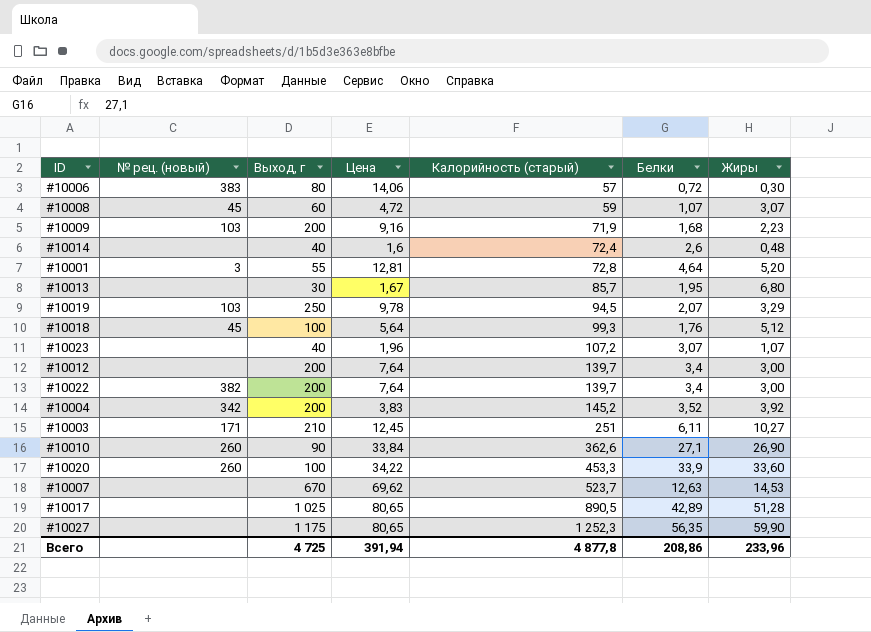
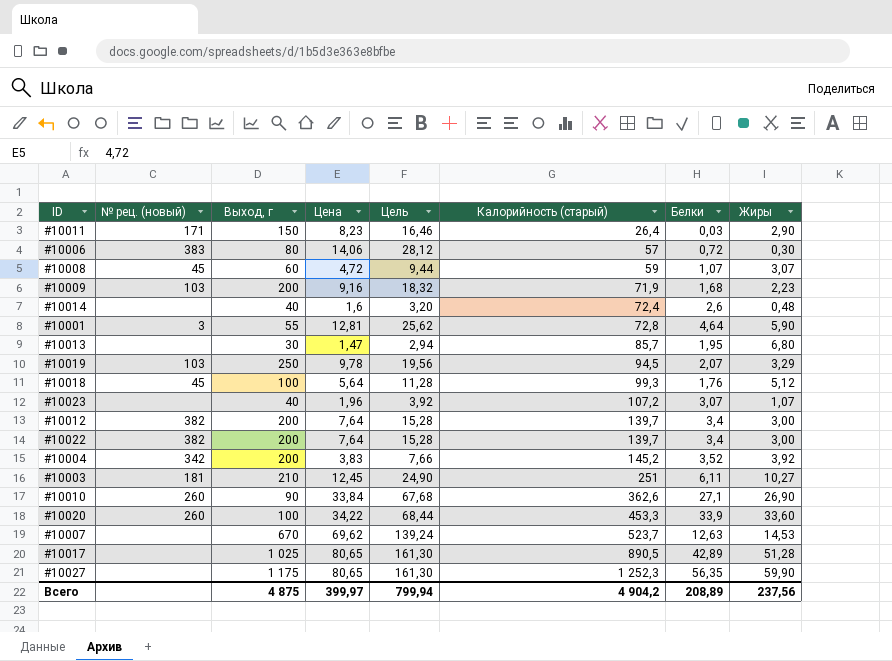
column Цель | formula: none -> [Цена] * 2
row #10011: none -> 171 | 150 | 8,23 | 16,46 | 26,4 | 0,03 | 2,90
#10001 | Жиры: 5,20 -> 5,90
#10013 | Цена: 1,67 -> 1,47
#10012 | № рец. (новый): none -> 382
#10003 | № рец. (новый): 171 -> 181
Всего | Выход, г: 4 725 -> 4 875
Всего | Цена: 391,94 -> 399,97
Всего | Калорийность (старый): 4 877,8 -> 4 904,2
Всего | Белки: 208,86 -> 208,89
Всего | Жиры: 233,96 -> 237,56

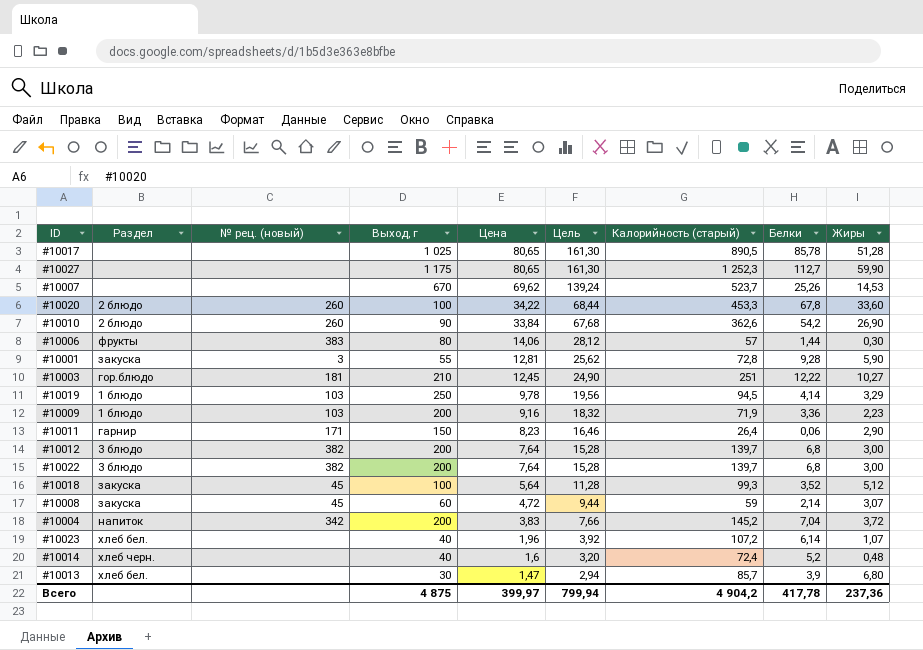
row order: Калорийность (старый) ascending -> Цена descending
column Раздел | position: none -> 2
#10017 | Белки: 42,89 -> 85,78
#10027 | Белки: 56,35 -> 112,7
#10007 | Белки: 12,63 -> 25,26
#10020 | Белки: 33,9 -> 67,8
#10010 | Белки: 27,1 -> 54,2
#10006 | Белки: 0,72 -> 1,44
#10001 | Белки: 4,64 -> 9,28
#10003 | Белки: 6,11 -> 12,22
#10019 | Белки: 2,07 -> 4,14
#10009 | Белки: 1,68 -> 3,36
#10011 | Белки: 0,03 -> 0,06
#10012 | Белки: 3,4 -> 6,8
#10022 | Белки: 3,4 -> 6,8
#10018 | Белки: 1,76 -> 3,52
#10008 | Белки: 1,07 -> 2,14
#10004 | Белки: 3,52 -> 7,04
#10004 | Жиры: 3,92 -> 3,72
#10023 | Белки: 3,07 -> 6,14
#10014 | Белки: 2,6 -> 5,2
#10013 | Белки: 1,95 -> 3,9
Всего | Белки: 208,89 -> 417,78
Всего | Жиры: 237,56 -> 237,36

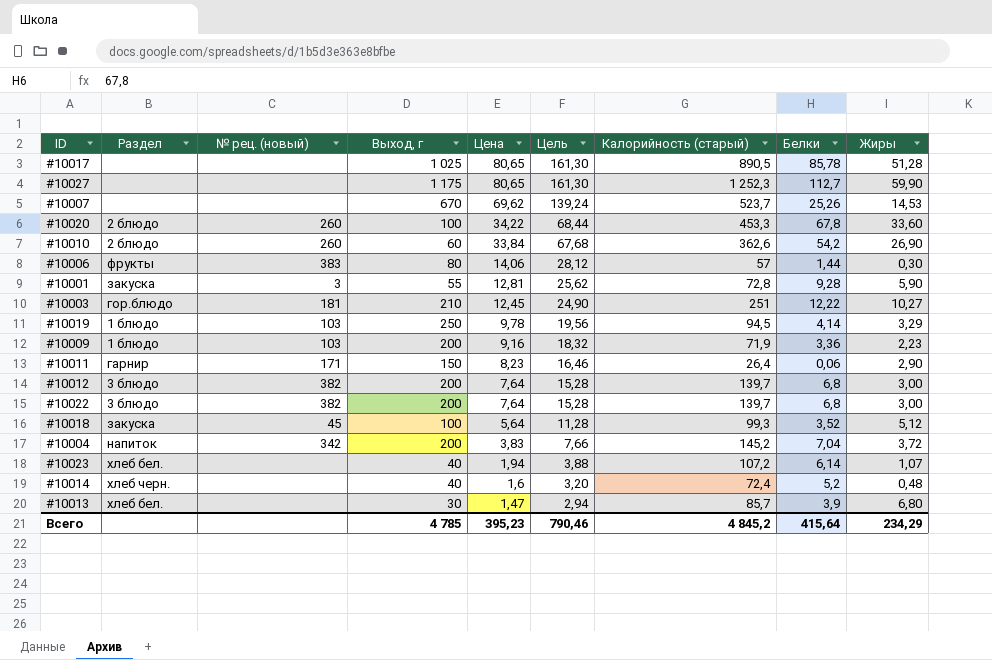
row #10008: закуска | 45 | 60 | 4,72 | 9,44 | 59 | 2,14 | 3,07 -> none
#10010 | Выход, г: 90 -> 60
#10023 | Цена: 1,96 -> 1,94
#10023 | Цель: 3,92 -> 3,88
Всего | Выход, г: 4 875 -> 4 785
Всего | Цена: 399,97 -> 395,23
Всего | Цель: 799,94 -> 790,46
Всего | Калорийность (старый): 4 904,2 -> 4 845,2
Всего | Белки: 417,78 -> 415,64
Всего | Жиры: 237,36 -> 234,29

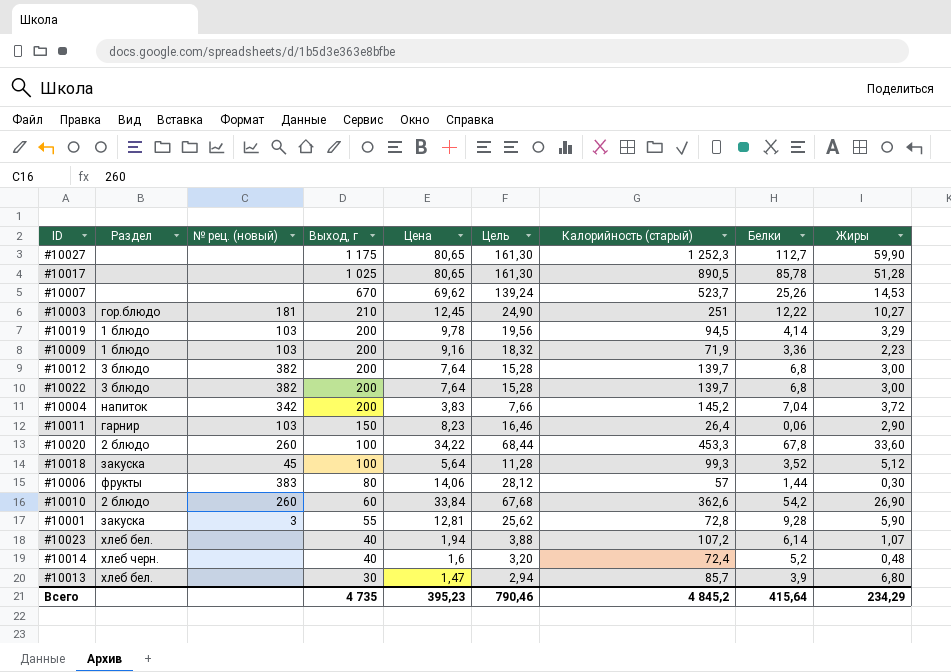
row order: Цена descending -> Выход, г descending
#10019 | Выход, г: 250 -> 200
#10011 | № рец. (новый): 171 -> 103
Всего | Выход, г: 4 785 -> 4 735

